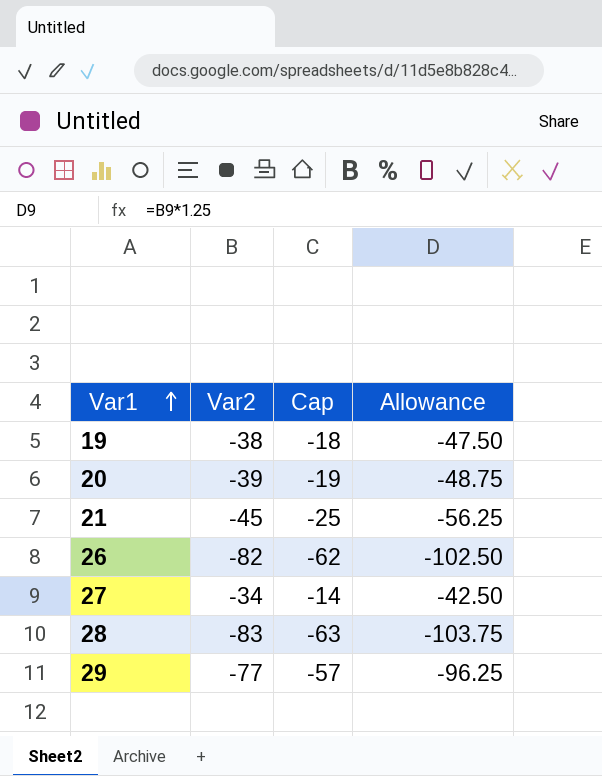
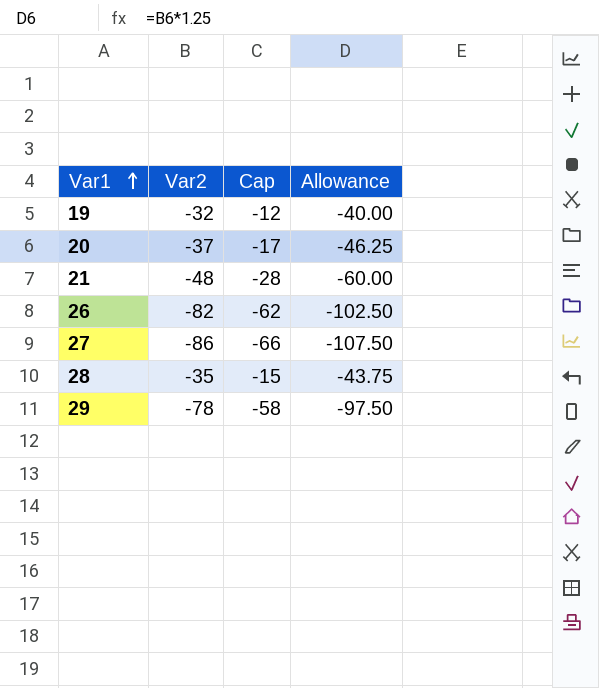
19 | Var2: -38 -> -32
19 | Cap: -18 -> -12
19 | Allowance: -47.50 -> -40.00
20 | Var2: -39 -> -37
20 | Cap: -19 -> -17
20 | Allowance: -48.75 -> -46.25
21 | Var2: -45 -> -48
21 | Cap: -25 -> -28
21 | Allowance: -56.25 -> -60.00
27 | Var2: -34 -> -86
27 | Cap: -14 -> -66
27 | Allowance: -42.50 -> -107.50
28 | Var2: -83 -> -35
28 | Cap: -63 -> -15
28 | Allowance: -103.75 -> -43.75
29 | Var2: -77 -> -78
29 | Cap: -57 -> -58
29 | Allowance: -96.25 -> -97.50

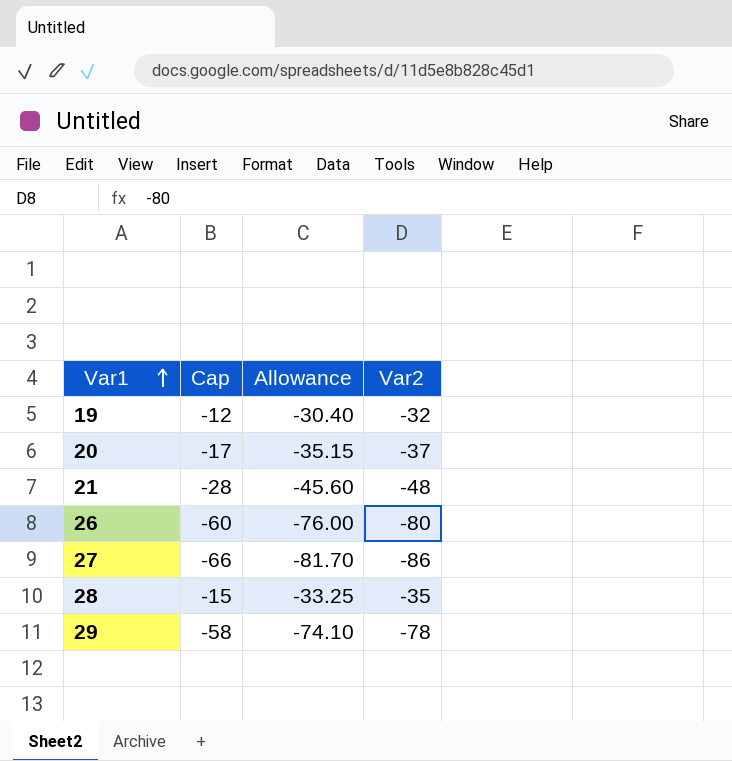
column Allowance | formula: [Var2] * 1.25 -> [Var2] * 0.95
column Var2 | position: 2 -> 4
26 | Cap: -62 -> -60
26 | Var2: -82 -> -80

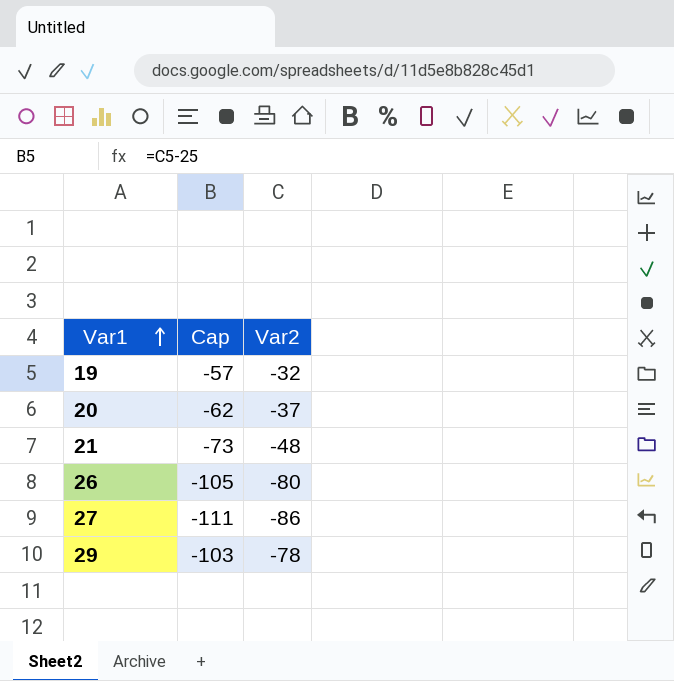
column Allowance | formula: [Var2] * 0.95 -> none
column Cap | formula: [Var2] + 20 -> [Var2] - 25
row 28: -15 | -33.25 | -35 -> none

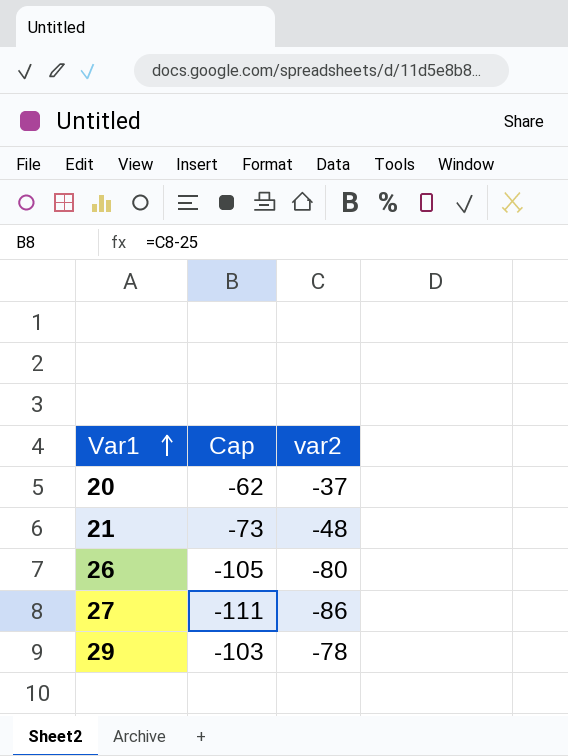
column name: Var2 -> var2
row 19: -57 | -32 -> none

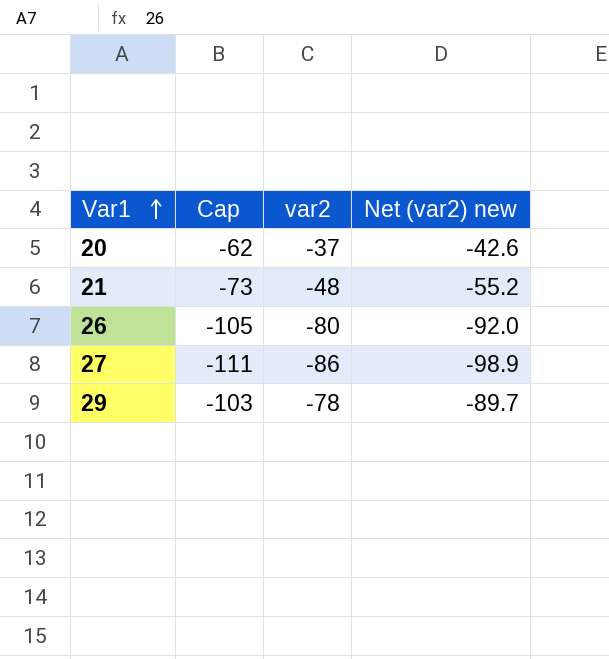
column Net (var2) new | formula: none -> [var2] * 1.15

